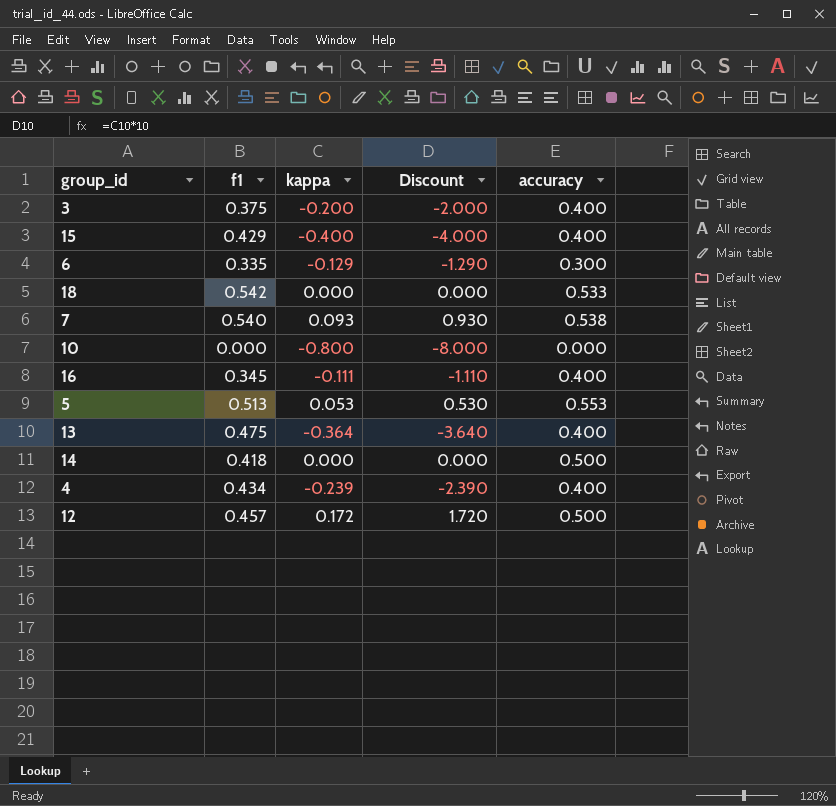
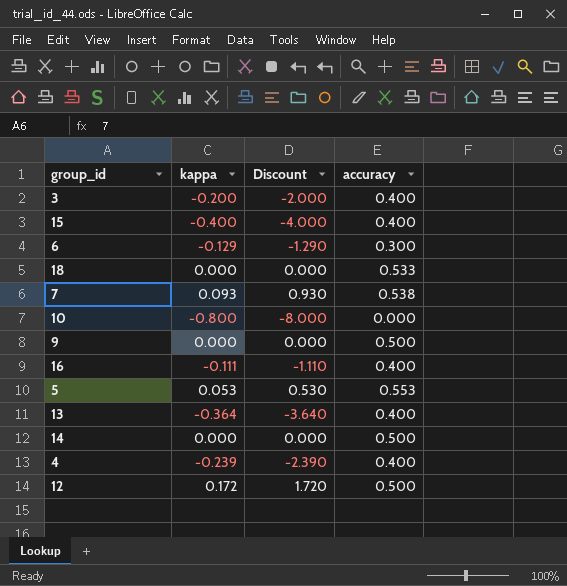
column f1 | position: 2 -> none
row 9: none -> 0.000 | 0.000 | 0.500

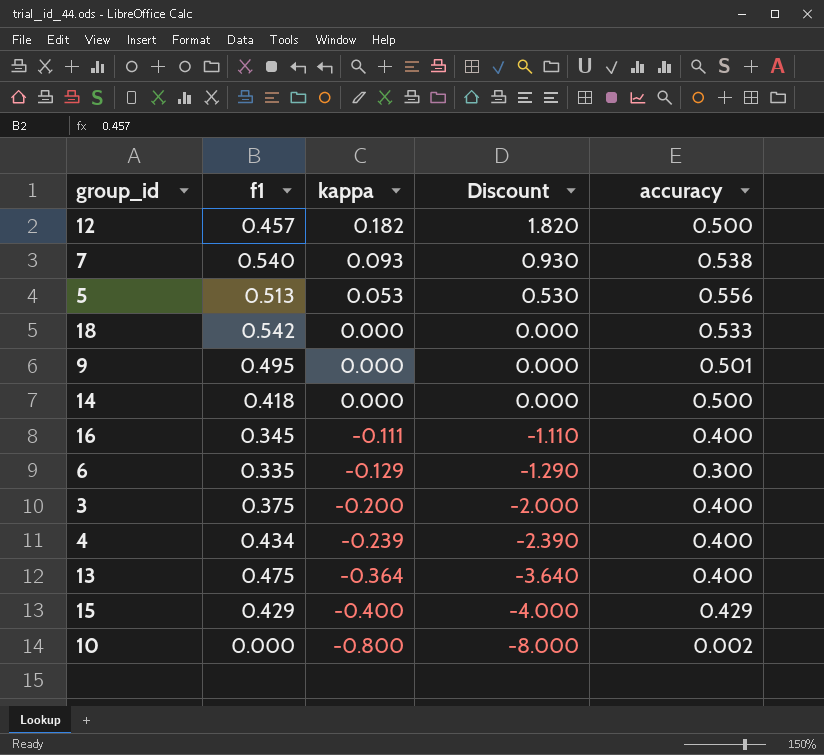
row order: none -> kappa descending
column f1 | position: none -> 2
12 | kappa: 0.172 -> 0.182
12 | Discount: 1.720 -> 1.820
5 | accuracy: 0.553 -> 0.556
9 | accuracy: 0.500 -> 0.501
15 | accuracy: 0.400 -> 0.429
10 | accuracy: 0.000 -> 0.002

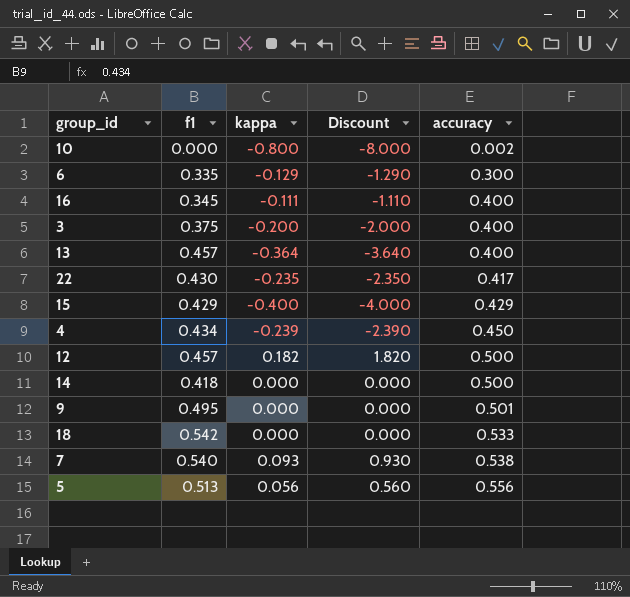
row order: kappa descending -> accuracy ascending
13 | f1: 0.475 -> 0.457
row 22: none -> 0.430 | -0.235 | -2.350 | 0.417
4 | accuracy: 0.400 -> 0.450
5 | kappa: 0.053 -> 0.056
5 | Discount: 0.530 -> 0.560

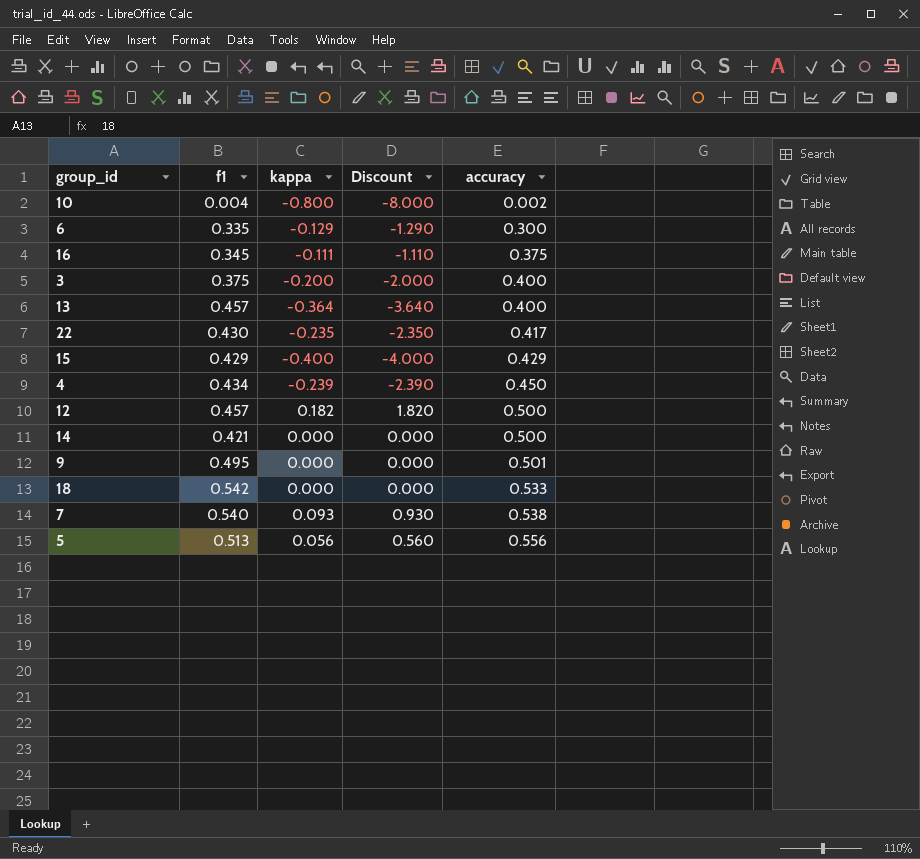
10 | f1: 0.000 -> 0.004
16 | accuracy: 0.400 -> 0.375
14 | f1: 0.418 -> 0.421

